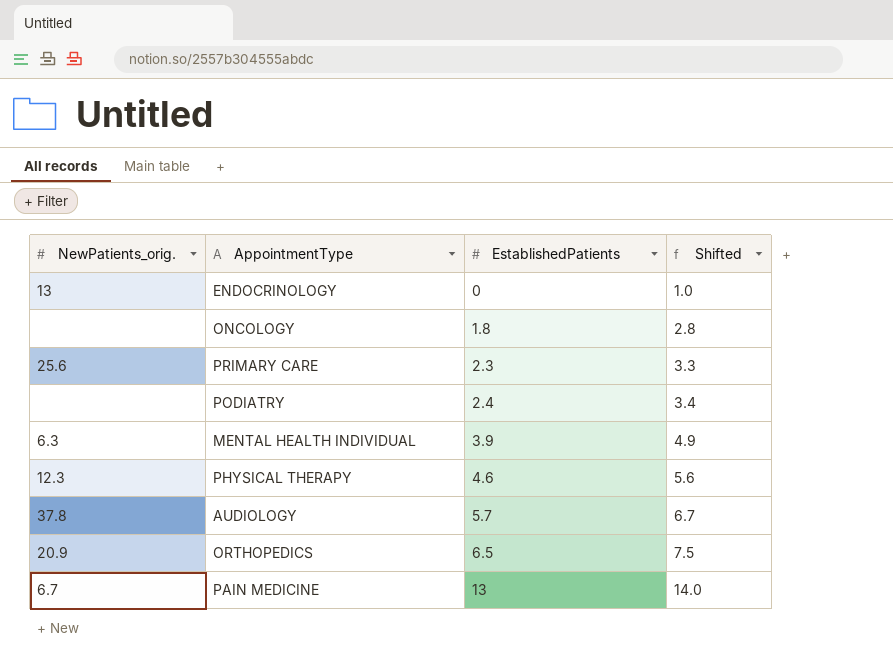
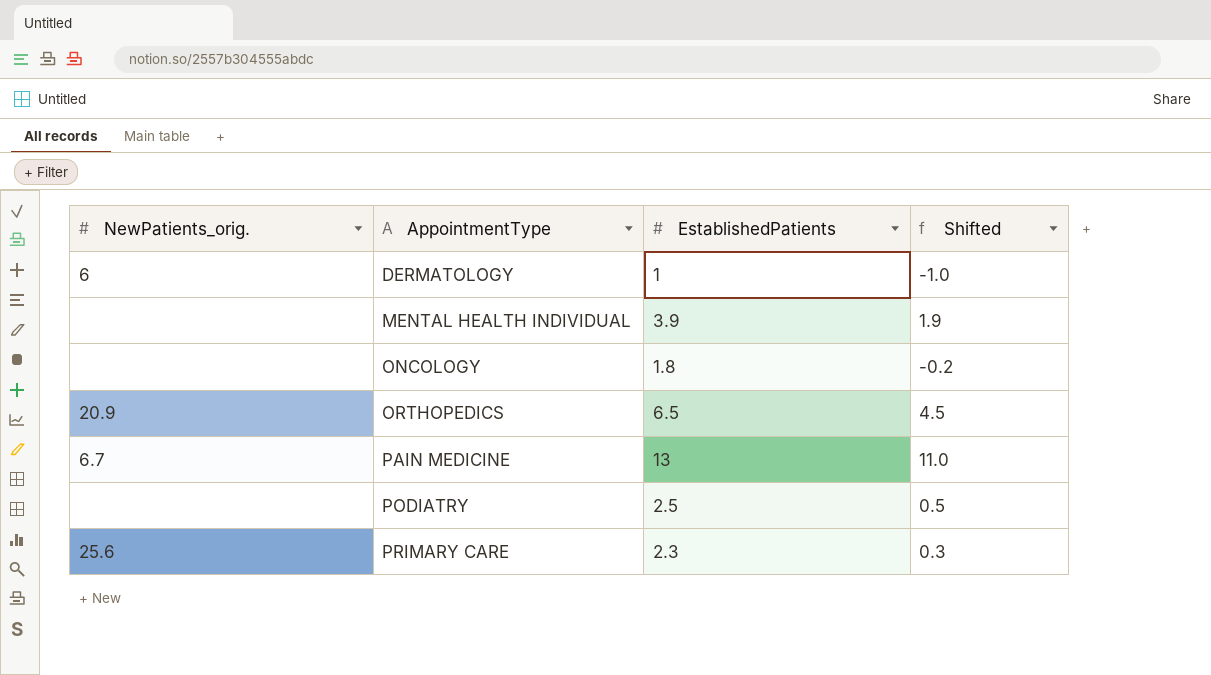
row order: EstablishedPatients ascending -> AppointmentType ascending
column Shifted | formula: [EstablishedPatients] + 1 -> [EstablishedPatients] - 2
row ENDOCRINOLOGY: 13 | 0 | 1.0 -> none
row PHYSICAL THERAPY: 12.3 | 4.6 | 5.6 -> none
row AUDIOLOGY: 37.8 | 5.7 | 6.7 -> none
row DERMATOLOGY: none -> 6 | 1 | -1.0
MENTAL HEALTH INDIVIDUAL | NewPatients_orig.: 6.3 -> none
PODIATRY | EstablishedPatients: 2.4 -> 2.5

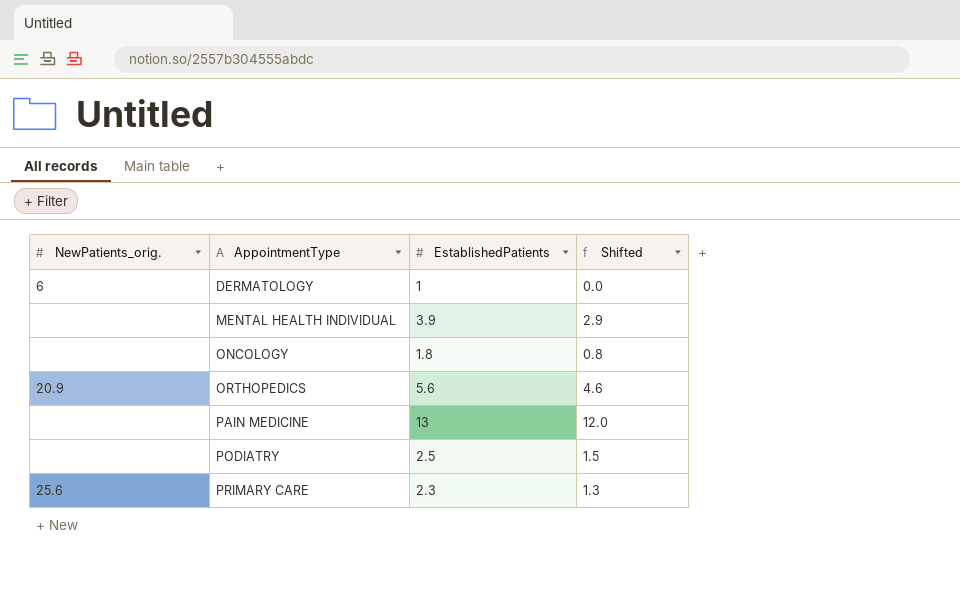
column Shifted | formula: [EstablishedPatients] - 2 -> [EstablishedPatients] - 1
ORTHOPEDICS | EstablishedPatients: 6.5 -> 5.6
PAIN MEDICINE | NewPatients_orig.: 6.7 -> none

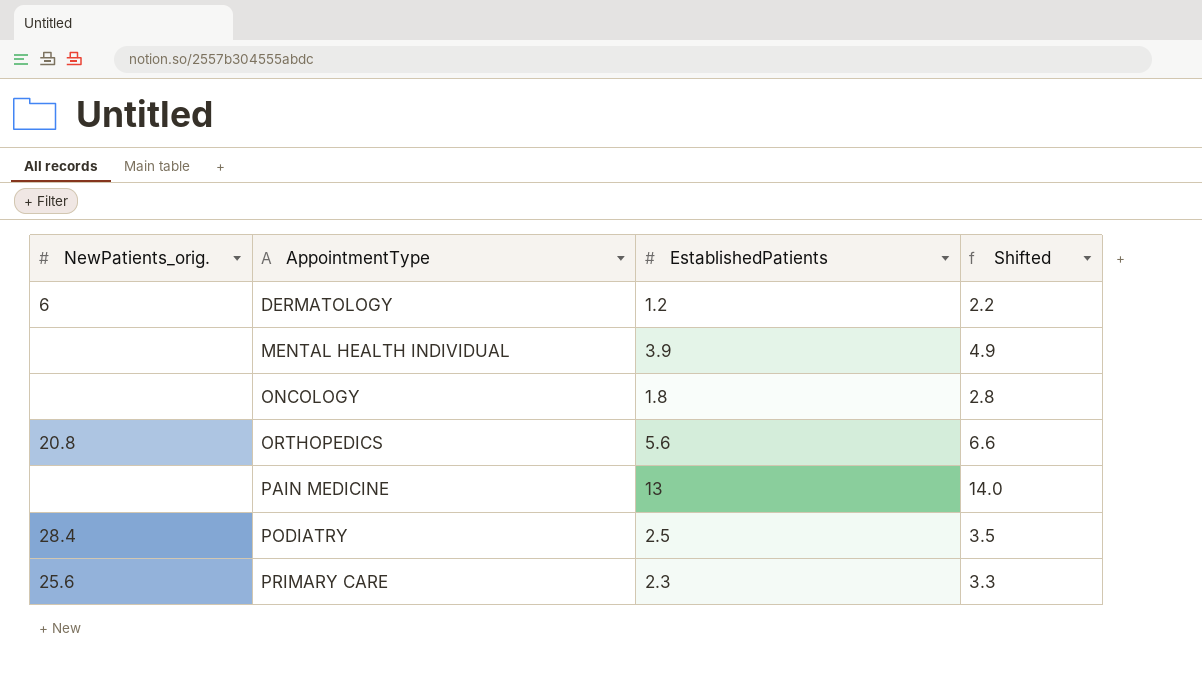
column Shifted | formula: [EstablishedPatients] - 1 -> [EstablishedPatients] + 1
DERMATOLOGY | EstablishedPatients: 1 -> 1.2
ORTHOPEDICS | NewPatients_orig.: 20.9 -> 20.8
PODIATRY | NewPatients_orig.: none -> 28.4

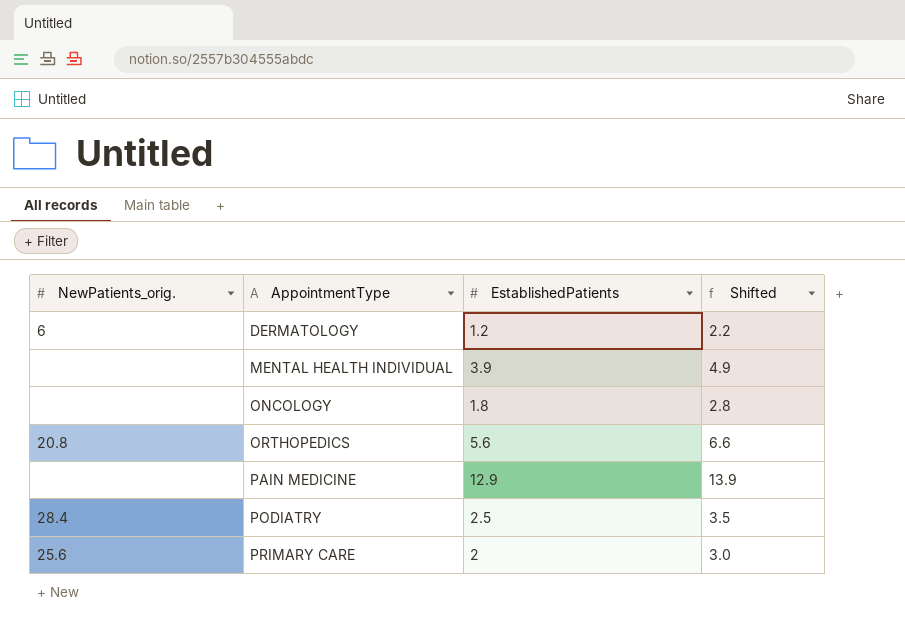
PAIN MEDICINE | EstablishedPatients: 13 -> 12.9
PAIN MEDICINE | Shifted: 14.0 -> 13.9
PRIMARY CARE | EstablishedPatients: 2.3 -> 2
PRIMARY CARE | Shifted: 3.3 -> 3.0

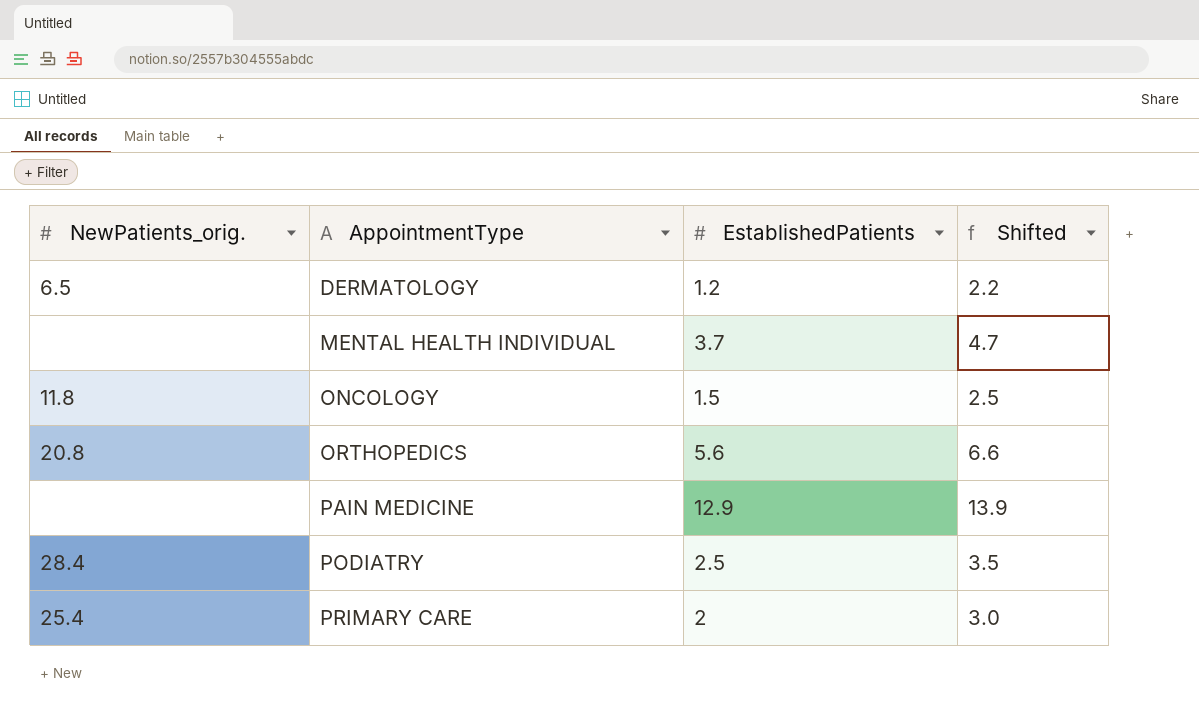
DERMATOLOGY | NewPatients_orig.: 6 -> 6.5
MENTAL HEALTH INDIVIDUAL | EstablishedPatients: 3.9 -> 3.7
MENTAL HEALTH INDIVIDUAL | Shifted: 4.9 -> 4.7
ONCOLOGY | NewPatients_orig.: none -> 11.8
ONCOLOGY | EstablishedPatients: 1.8 -> 1.5
ONCOLOGY | Shifted: 2.8 -> 2.5
PRIMARY CARE | NewPatients_orig.: 25.6 -> 25.4

